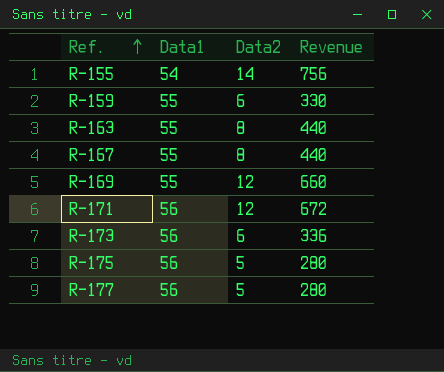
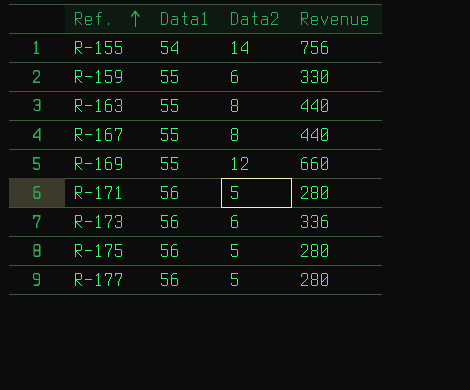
R-171 | Data2: 12 -> 5
R-171 | Revenue: 672 -> 280

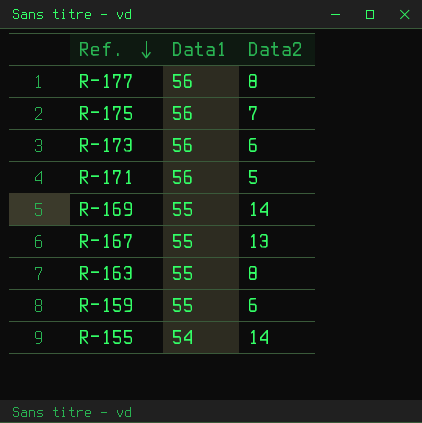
row order: Ref. ascending -> Ref. descending
column Revenue | formula: [Data1] * [Data2] -> none
R-177 | Data2: 5 -> 8
R-175 | Data2: 5 -> 7
R-169 | Data2: 12 -> 14
R-167 | Data2: 8 -> 13

